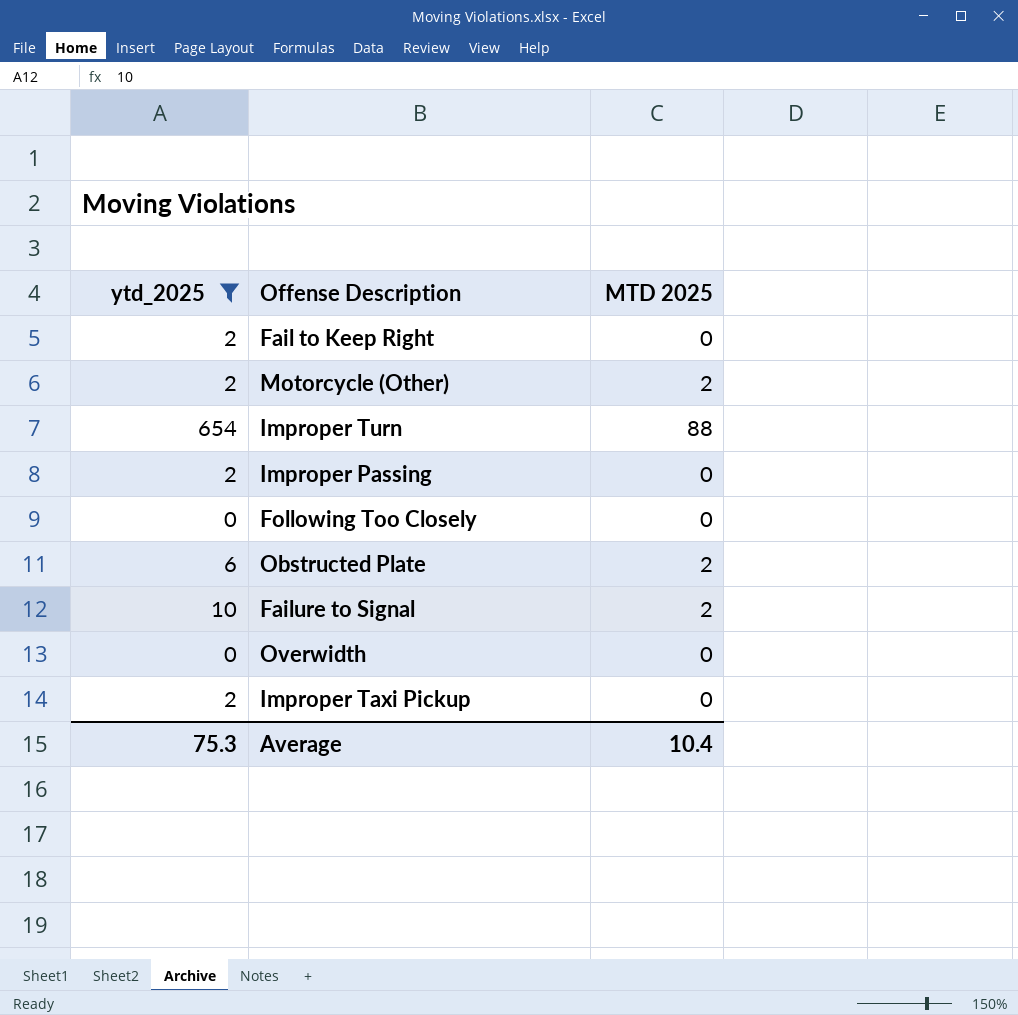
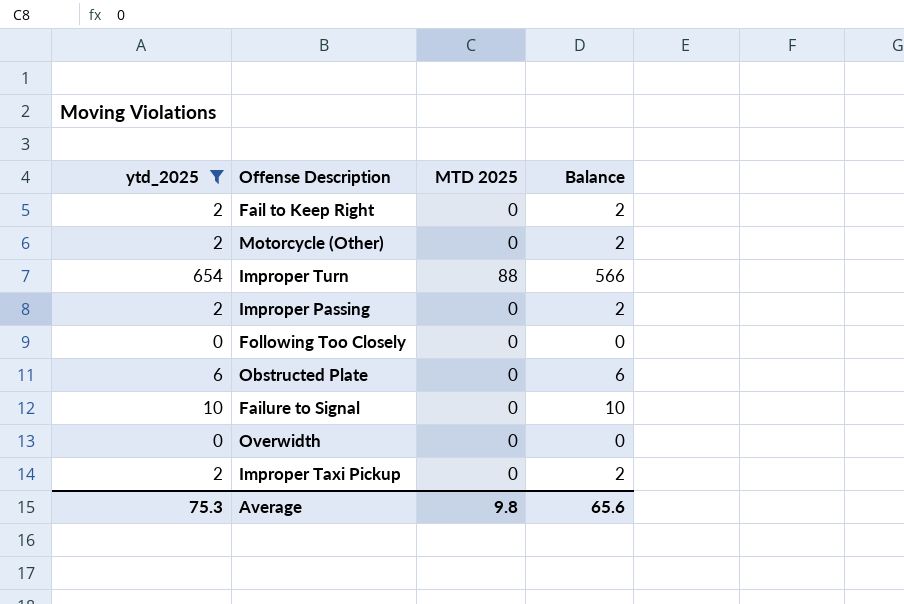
column Balance | formula: none -> [ytd_2025] - [MTD 2025]
Motorcycle (Other) | MTD 2025: 2 -> 0
Obstructed Plate | MTD 2025: 2 -> 0
Failure to Signal | MTD 2025: 2 -> 0
Average | MTD 2025: 10.4 -> 9.8

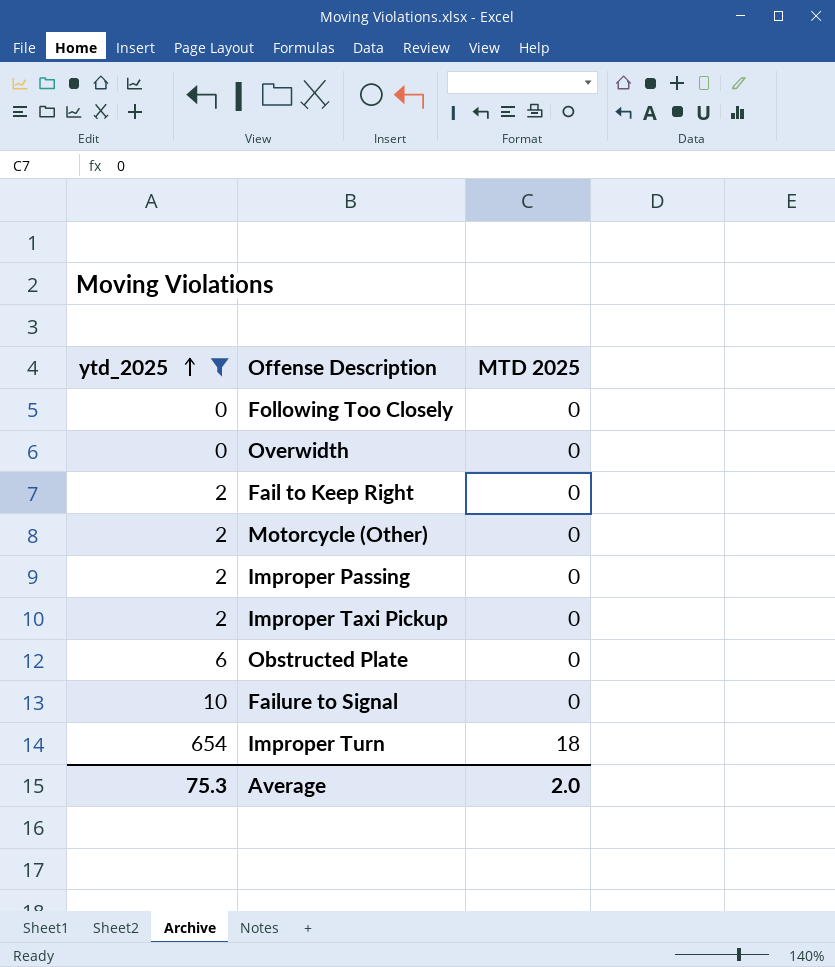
row order: none -> ytd_2025 ascending
column Balance | formula: [ytd_2025] - [MTD 2025] -> none
Improper Turn | MTD 2025: 88 -> 18
Average | MTD 2025: 9.8 -> 2.0

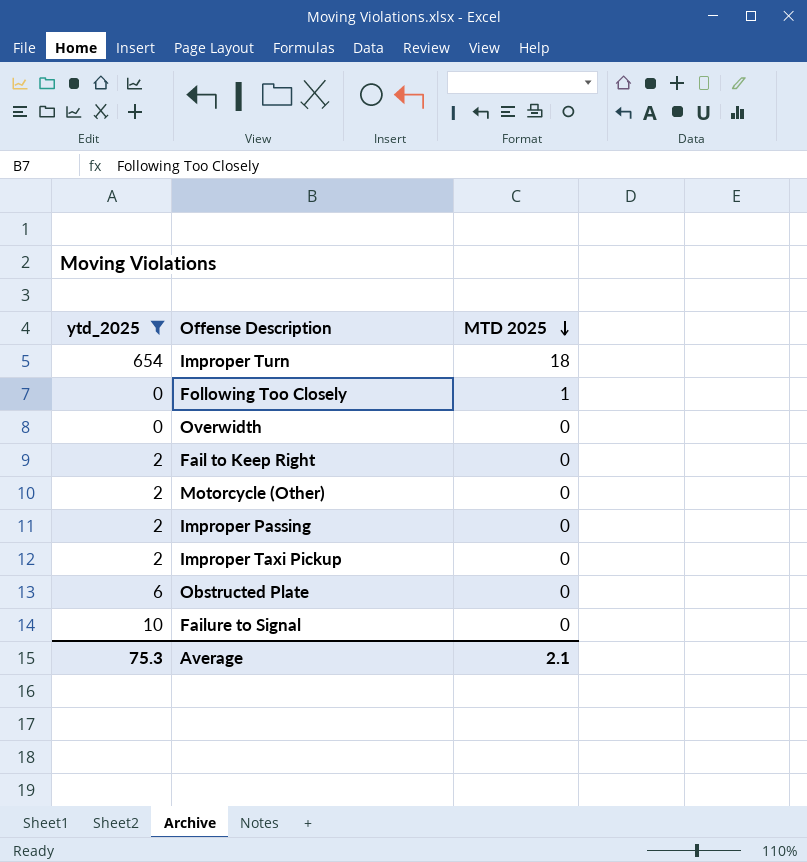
row order: ytd_2025 ascending -> MTD 2025 descending
Following Too Closely | MTD 2025: 0 -> 1
Average | MTD 2025: 2.0 -> 2.1

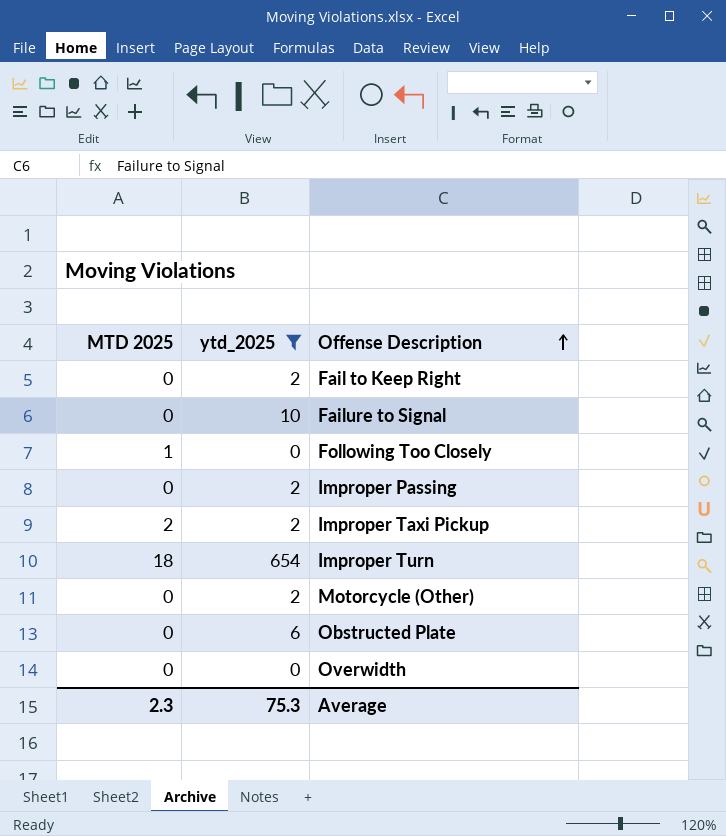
row order: MTD 2025 descending -> Offense Description ascending
column MTD 2025 | position: 3 -> 1
Improper Taxi Pickup | MTD 2025: 0 -> 2
Average | MTD 2025: 2.1 -> 2.3

